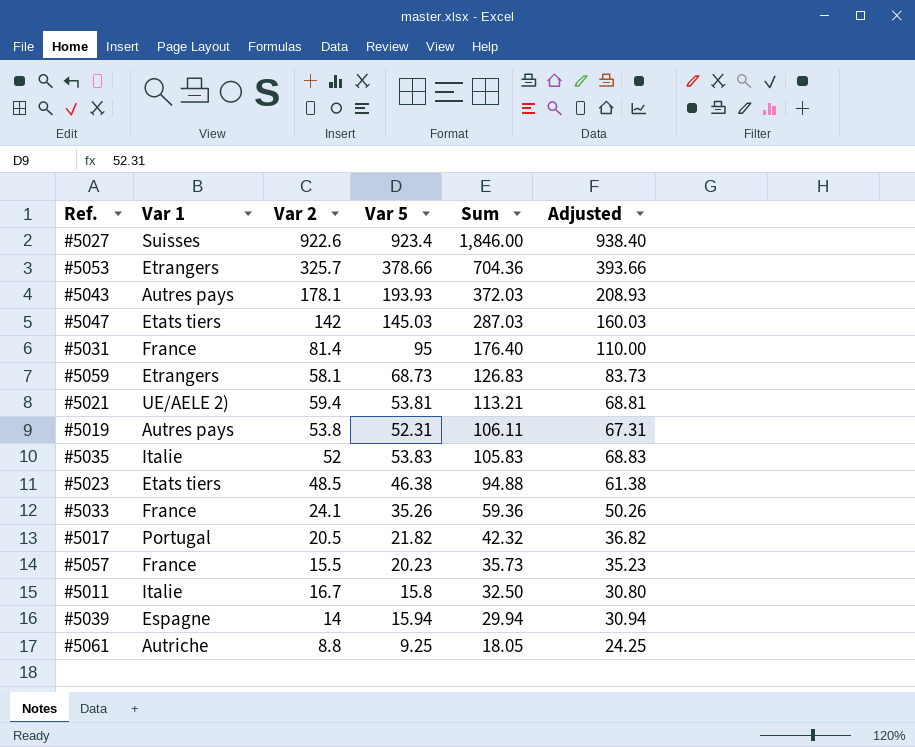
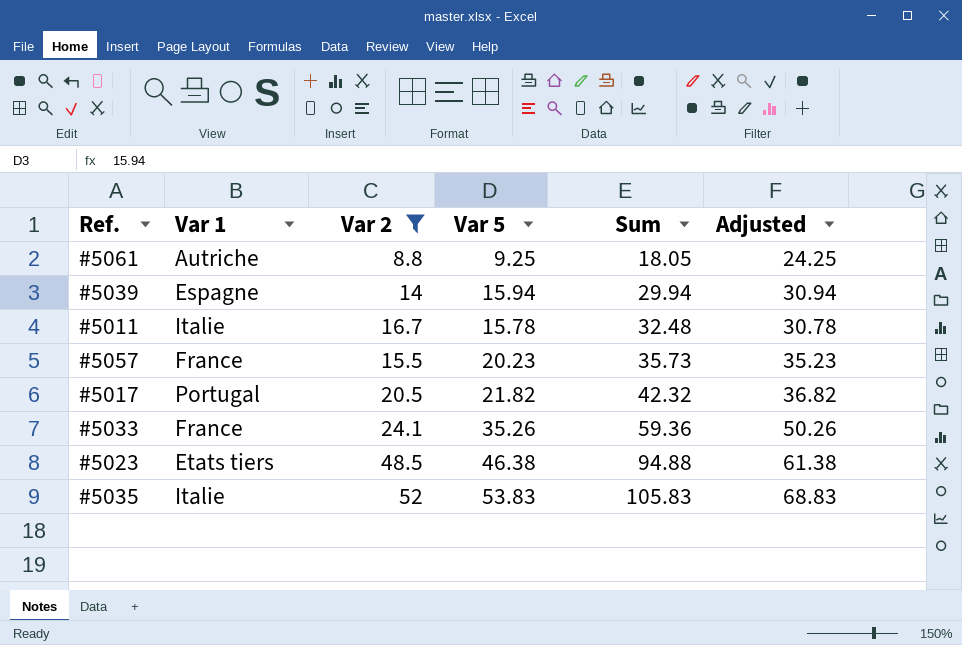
filter: none -> Var 2 <= 52
row order: Sum descending -> Sum ascending
#5011 | Var 5: 15.8 -> 15.78
#5011 | Sum: 32.50 -> 32.48
#5011 | Adjusted: 30.80 -> 30.78

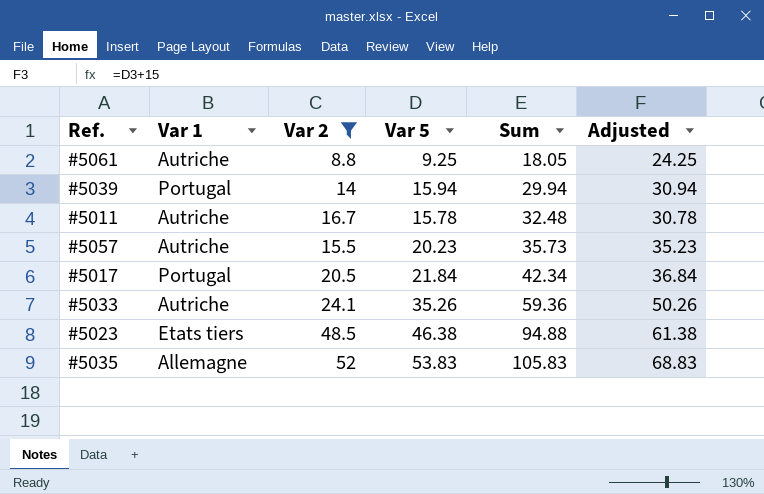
#5039 | Var 1: Espagne -> Portugal
#5011 | Var 1: Italie -> Autriche
#5057 | Var 1: France -> Autriche
#5017 | Var 5: 21.82 -> 21.84
#5017 | Sum: 42.32 -> 42.34
#5017 | Adjusted: 36.82 -> 36.84
#5033 | Var 1: France -> Autriche
#5035 | Var 1: Italie -> Allemagne

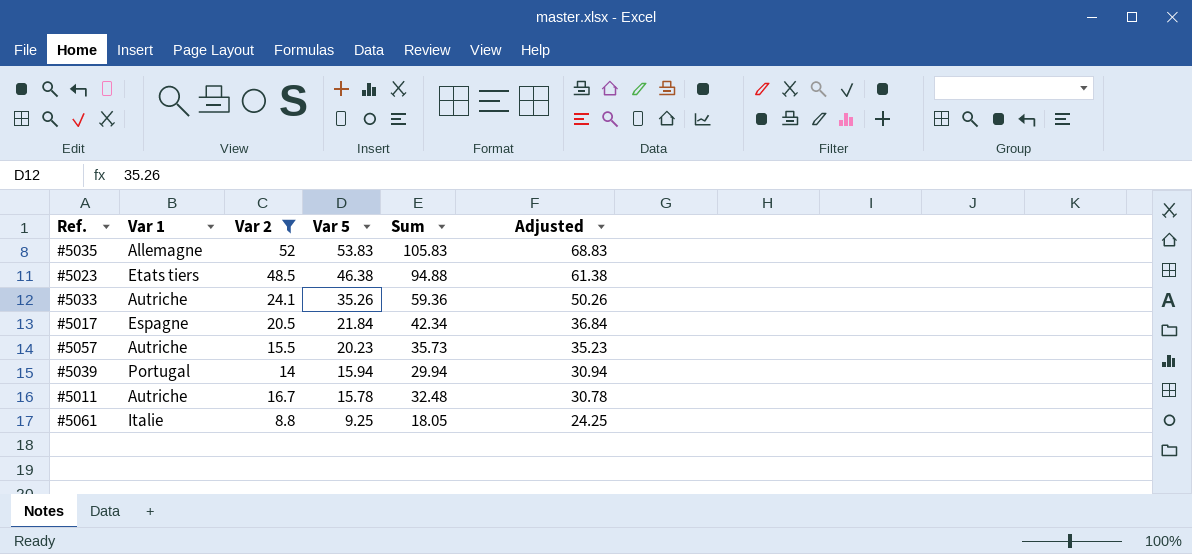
row order: Sum ascending -> Var 5 descending
#5017 | Var 1: Portugal -> Espagne
#5061 | Var 1: Autriche -> Italie

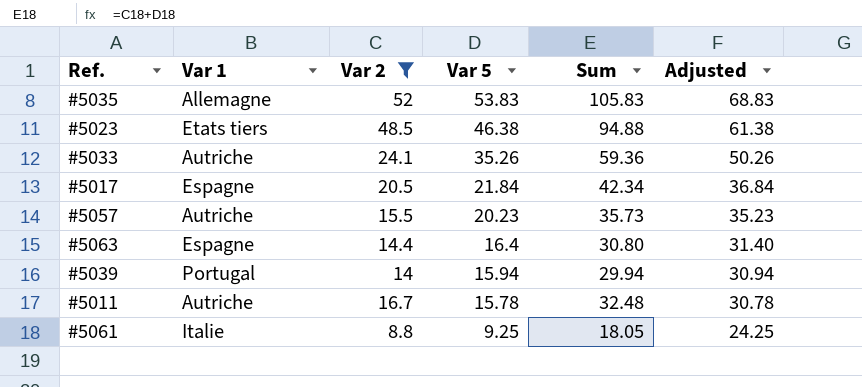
row #5063: none -> Espagne | 14.4 | 16.4 | 30.80 | 31.40

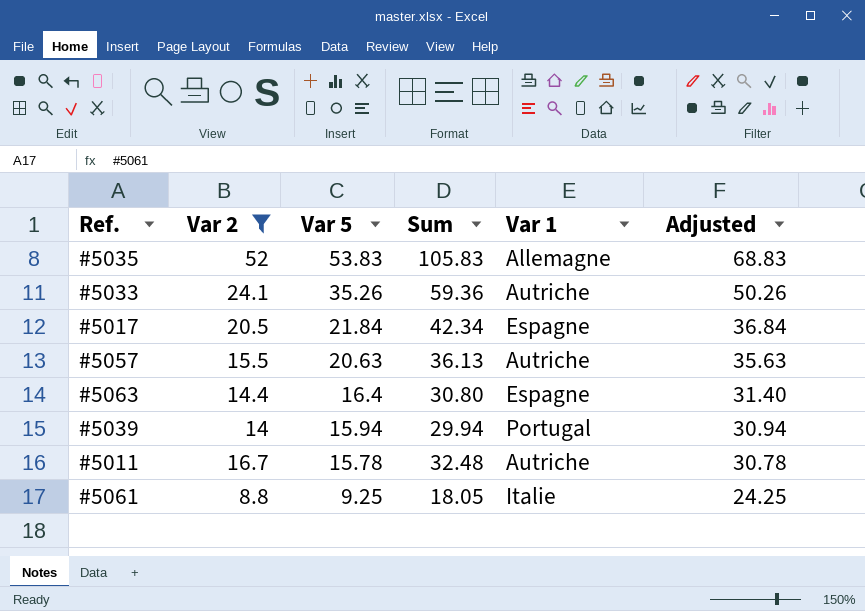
column Var 1 | position: 2 -> 5
row #5023: Etats tiers | 48.5 | 46.38 | 94.88 | 61.38 -> none
#5057 | Var 5: 20.23 -> 20.63
#5057 | Sum: 35.73 -> 36.13
#5057 | Adjusted: 35.23 -> 35.63

